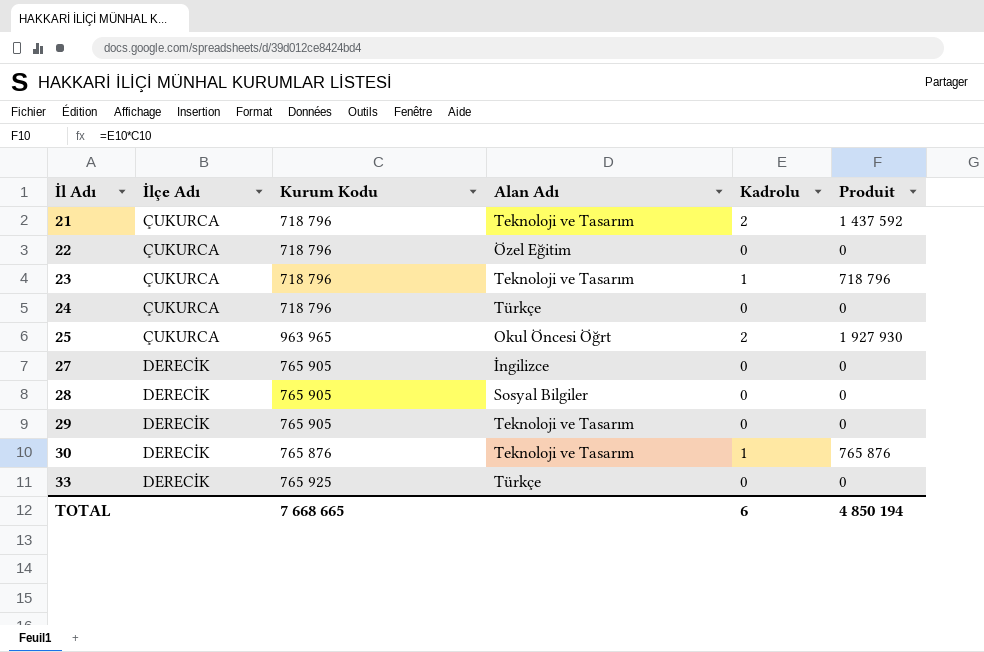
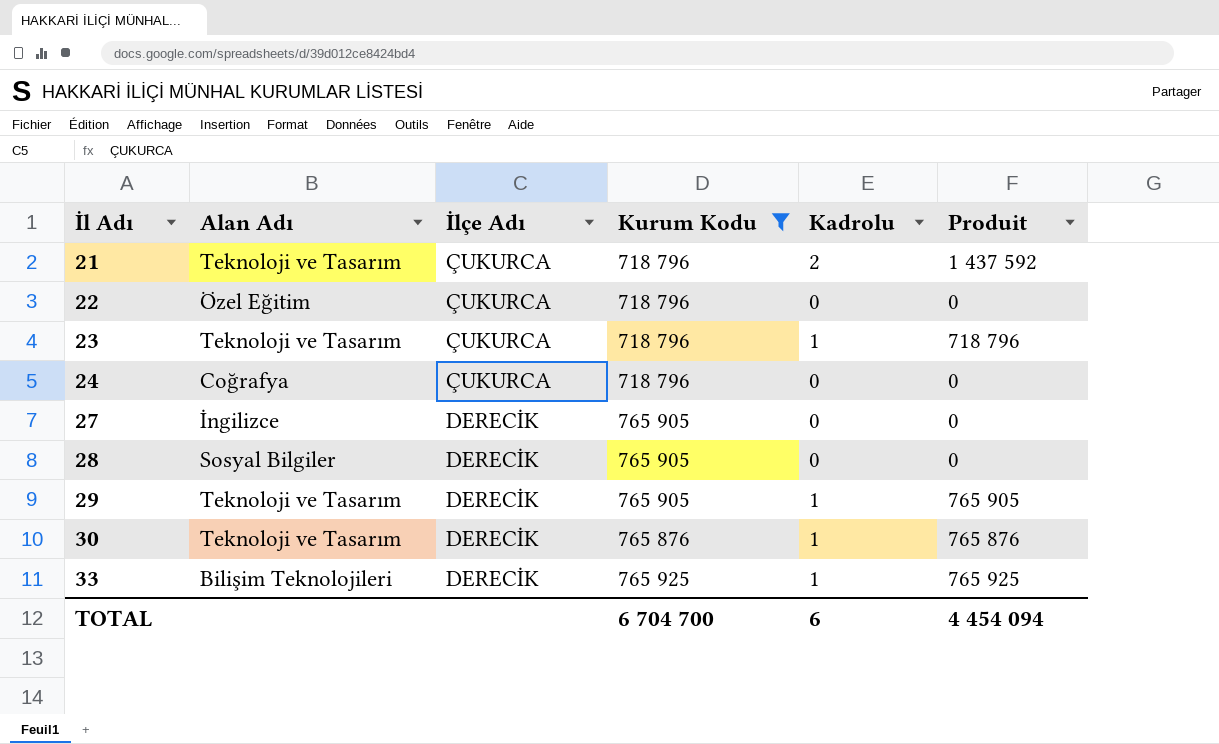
filter: none -> Kurum Kodu != 963 965
column Alan Adı | position: 4 -> 2
24 | Alan Adı: Türkçe -> Coğrafya
29 | Kadrolu: 0 -> 1
29 | Produit: 0 -> 765 905
33 | Alan Adı: Türkçe -> Bilişim Teknolojileri
33 | Kadrolu: 0 -> 1
33 | Produit: 0 -> 765 925
TOTAL | Kurum Kodu: 7 668 665 -> 6 704 700
TOTAL | Produit: 4 850 194 -> 4 454 094

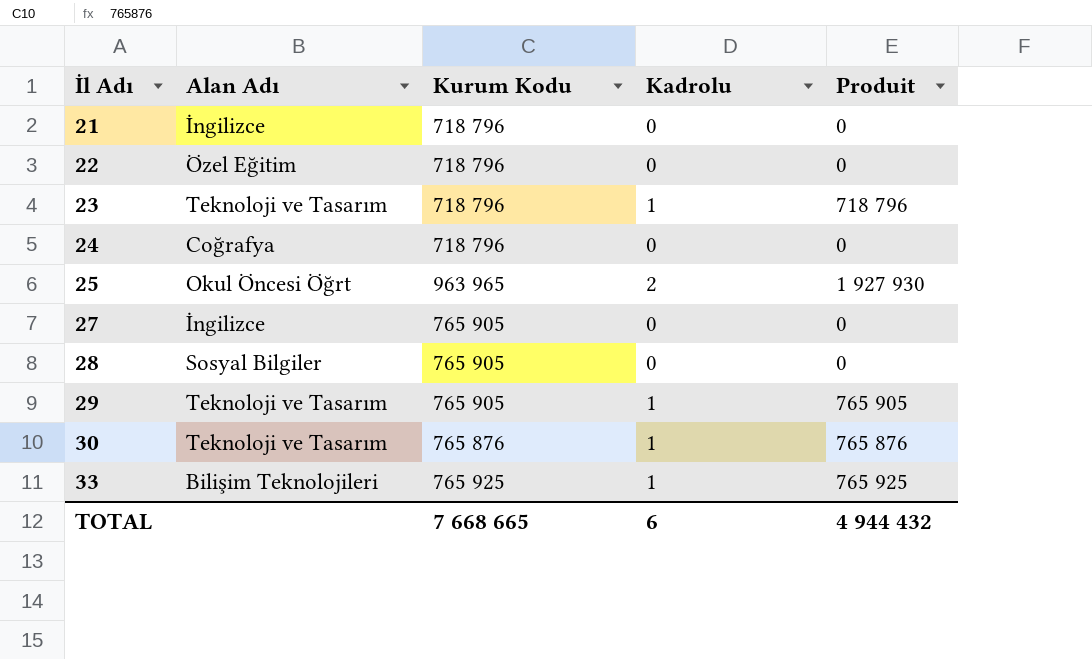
filter: Kurum Kodu != 963 965 -> none
column İlçe Adı | position: 3 -> none
21 | Alan Adı: Teknoloji ve Tasarım -> İngilizce
21 | Kadrolu: 2 -> 0
21 | Produit: 1 437 592 -> 0
TOTAL | Kurum Kodu: 6 704 700 -> 7 668 665
TOTAL | Produit: 4 454 094 -> 4 944 432

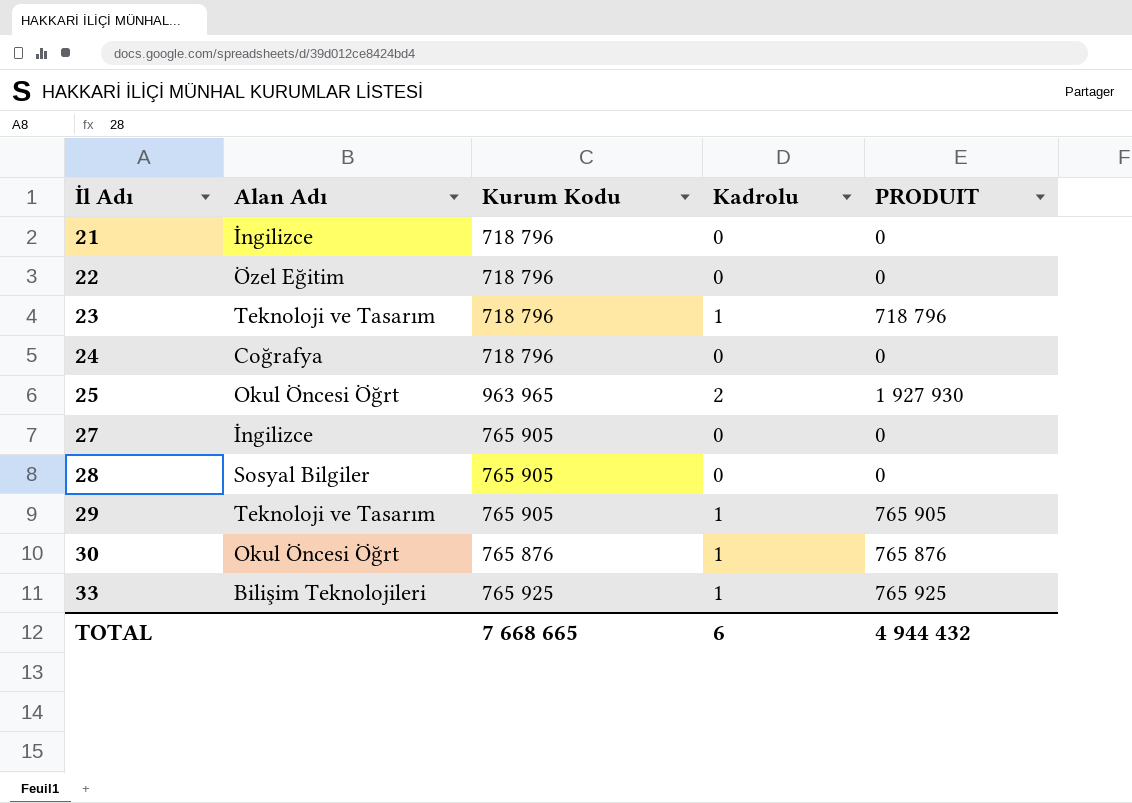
column name: Produit -> PRODUIT
30 | Alan Adı: Teknoloji ve Tasarım -> Okul Öncesi Öğrt

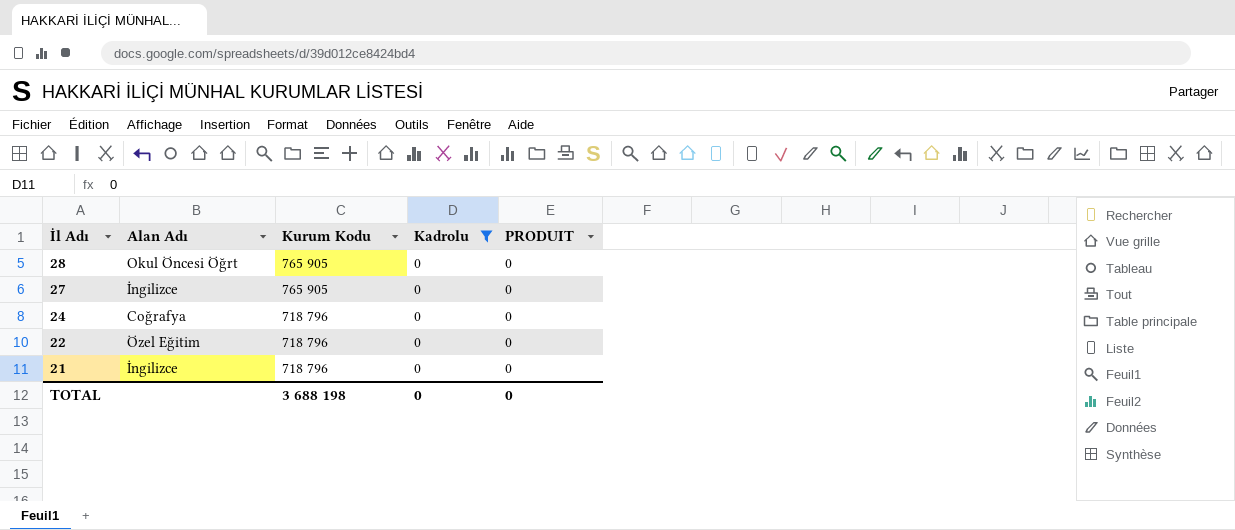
filter: none -> Kadrolu = 0
row order: İl Adı ascending -> İl Adı descending
28 | Alan Adı: Sosyal Bilgiler -> Okul Öncesi Öğrt
TOTAL | Kurum Kodu: 7 668 665 -> 3 688 198
TOTAL | Kadrolu: 6 -> 0
TOTAL | PRODUIT: 4 944 432 -> 0

